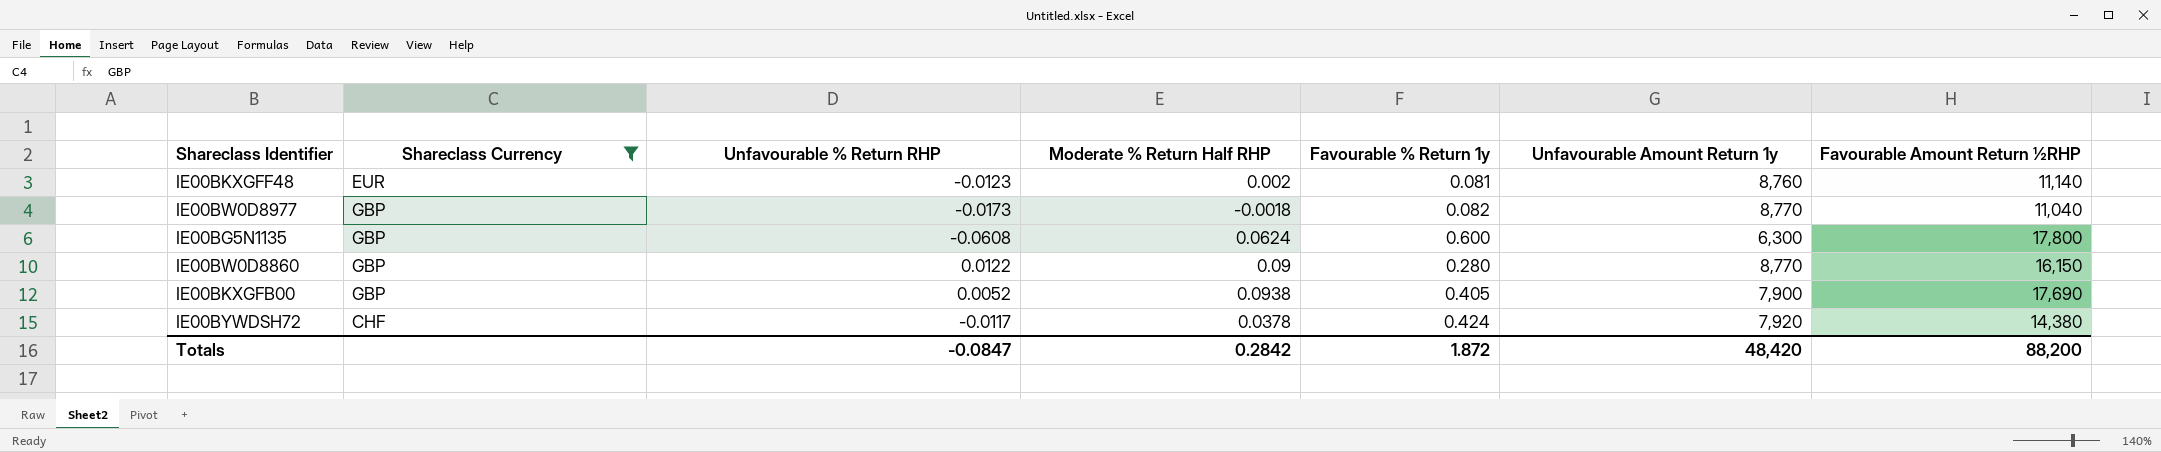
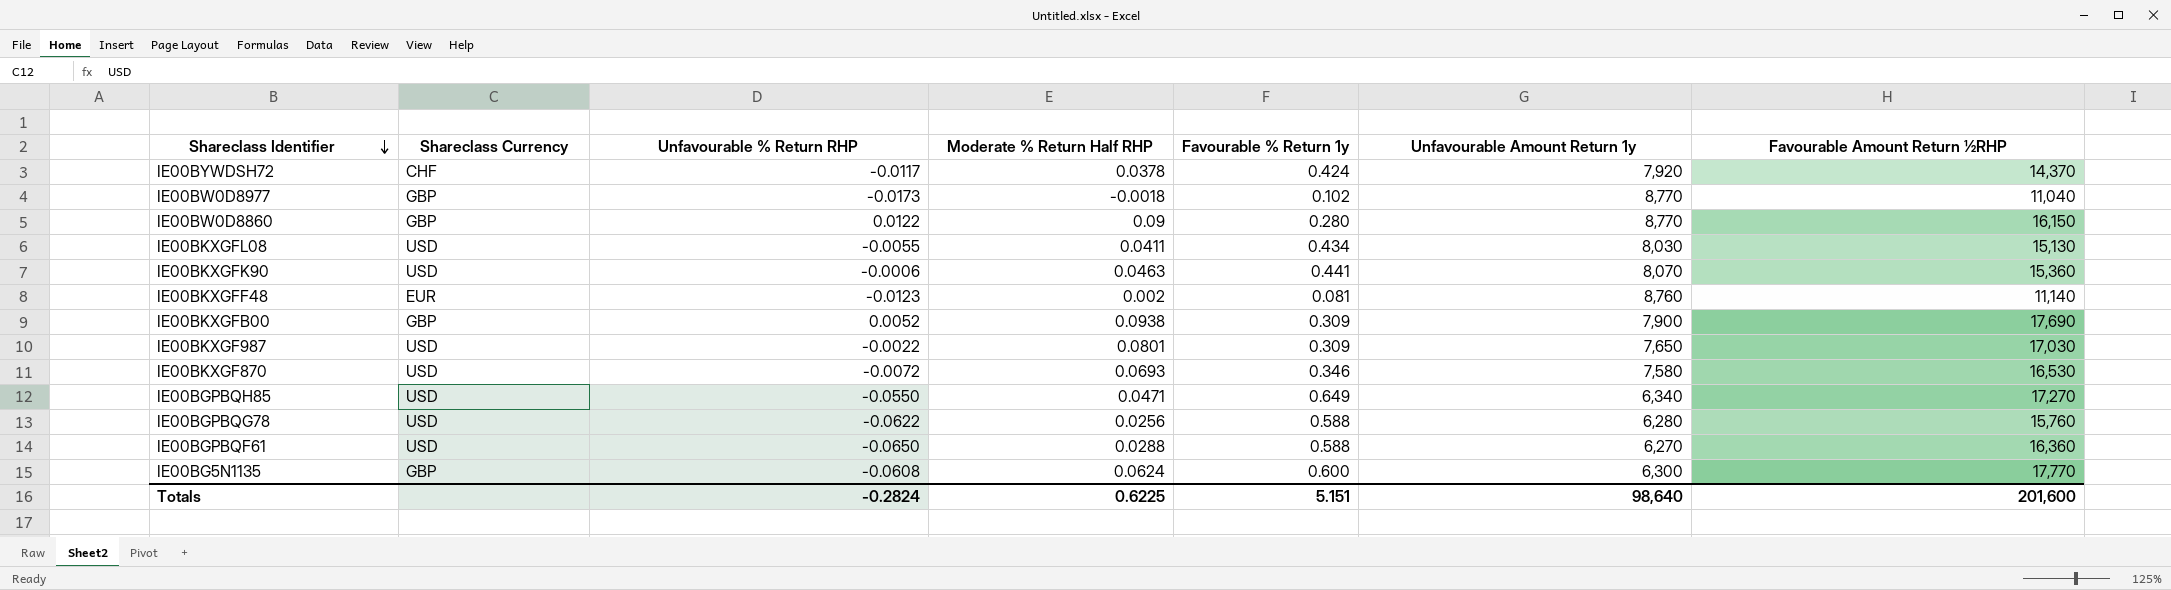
filter: Shareclass Currency != USD -> none
row order: none -> Shareclass Identifier descending
IE00BYWDSH72 | Favourable Amount Return ½RHP: 14,380 -> 14,370
IE00BW0D8977 | Favourable % Return 1y: 0.082 -> 0.102
IE00BKXGFB00 | Favourable % Return 1y: 0.405 -> 0.309
IE00BG5N1135 | Favourable Amount Return ½RHP: 17,800 -> 17,770
Totals | Unfavourable % Return RHP: -0.0847 -> -0.2824
Totals | Moderate % Return Half RHP: 0.2842 -> 0.6225
Totals | Favourable % Return 1y: 1.872 -> 5.151
Totals | Unfavourable Amount Return 1y: 48,420 -> 98,640
Totals | Favourable Amount Return ½RHP: 88,200 -> 201,600

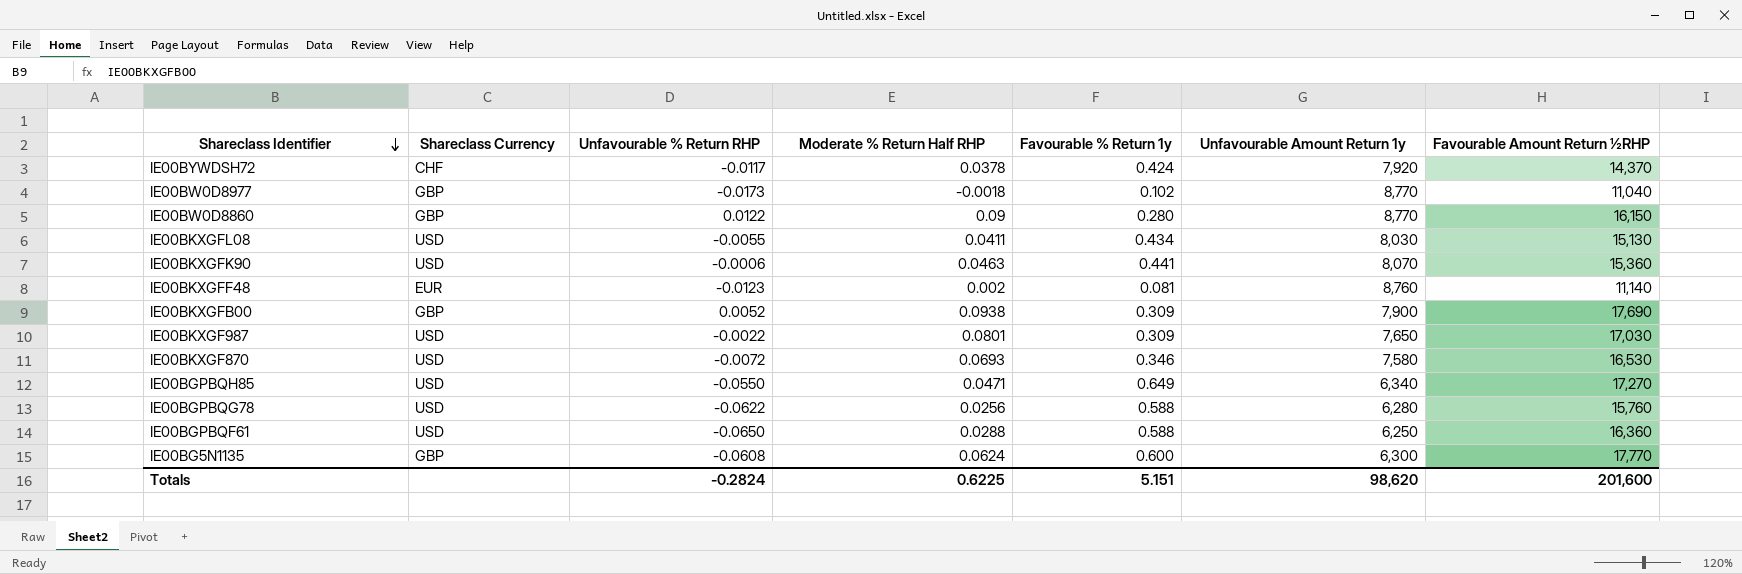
IE00BGPBQF61 | Unfavourable Amount Return 1y: 6,270 -> 6,250
Totals | Unfavourable Amount Return 1y: 98,640 -> 98,620

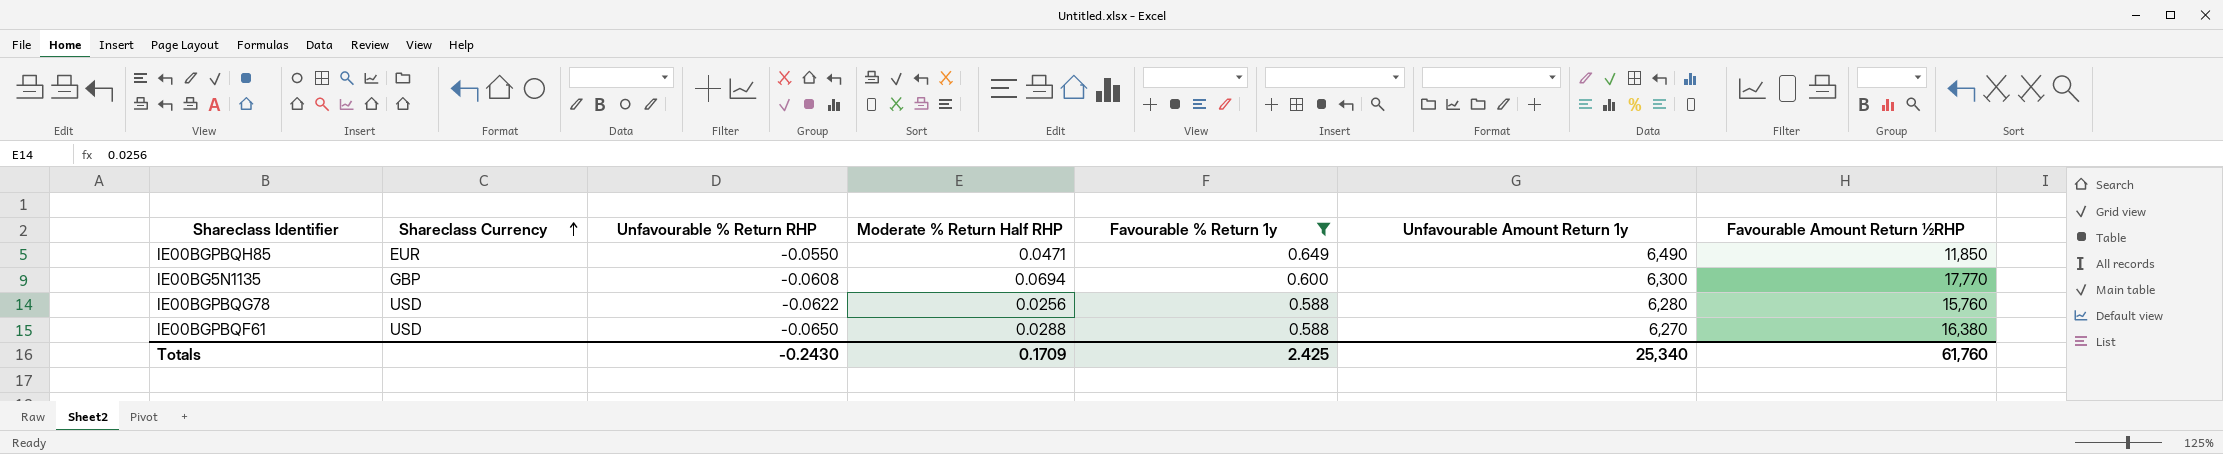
filter: none -> Favourable % Return 1y >= 0.588
row order: Shareclass Identifier descending -> Shareclass Currency ascending
IE00BGPBQH85 | Shareclass Currency: USD -> EUR
IE00BGPBQH85 | Unfavourable Amount Return 1y: 6,340 -> 6,490
IE00BGPBQH85 | Favourable Amount Return ½RHP: 17,270 -> 11,850
IE00BG5N1135 | Moderate % Return Half RHP: 0.0624 -> 0.0694
IE00BGPBQF61 | Unfavourable Amount Return 1y: 6,250 -> 6,270
IE00BGPBQF61 | Favourable Amount Return ½RHP: 16,360 -> 16,380
Totals | Unfavourable % Return RHP: -0.2824 -> -0.2430
Totals | Moderate % Return Half RHP: 0.6225 -> 0.1709
Totals | Favourable % Return 1y: 5.151 -> 2.425
Totals | Unfavourable Amount Return 1y: 98,620 -> 25,340
Totals | Favourable Amount Return ½RHP: 201,600 -> 61,760

